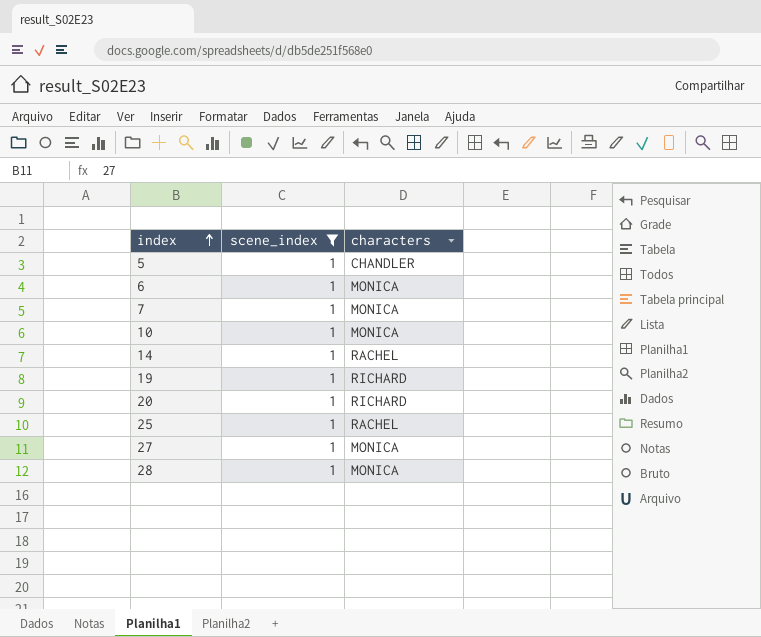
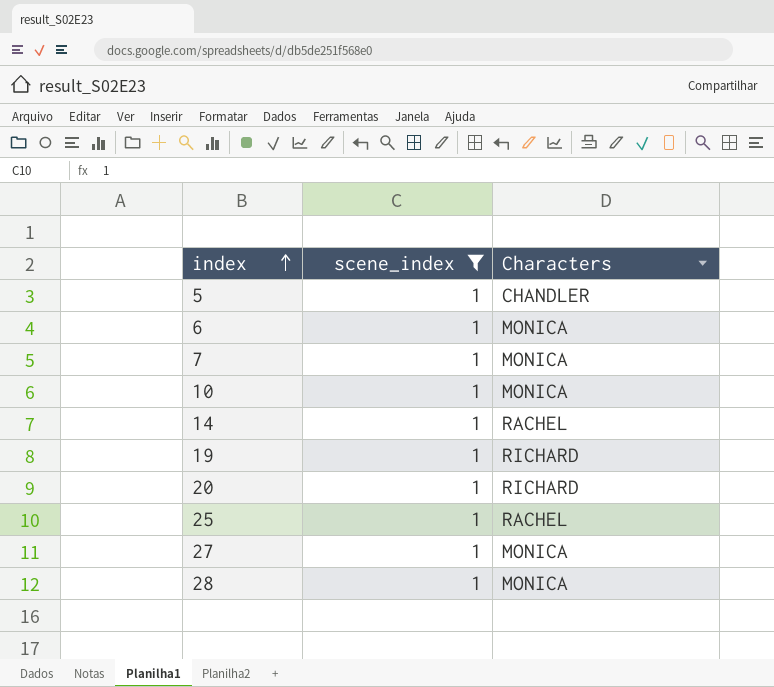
column name: characters -> Characters

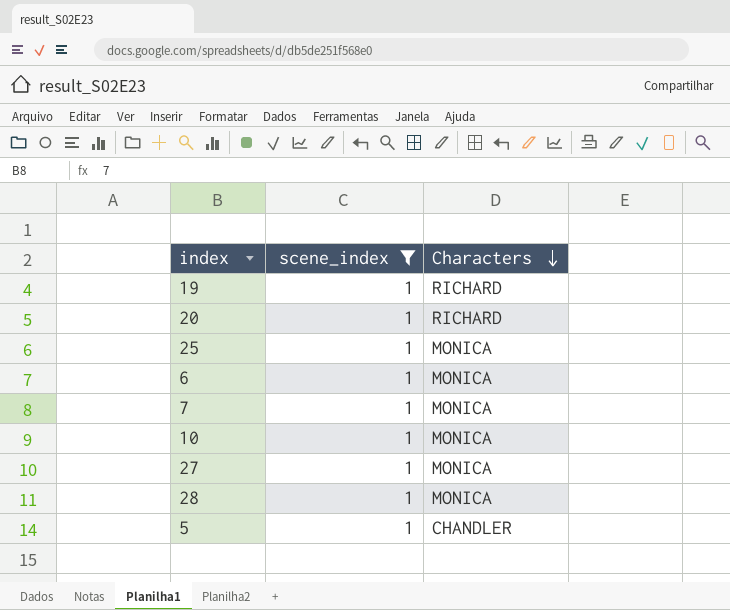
row order: index ascending -> Characters descending
row 14: 1 | RACHEL -> none
25 | Characters: RACHEL -> MONICA

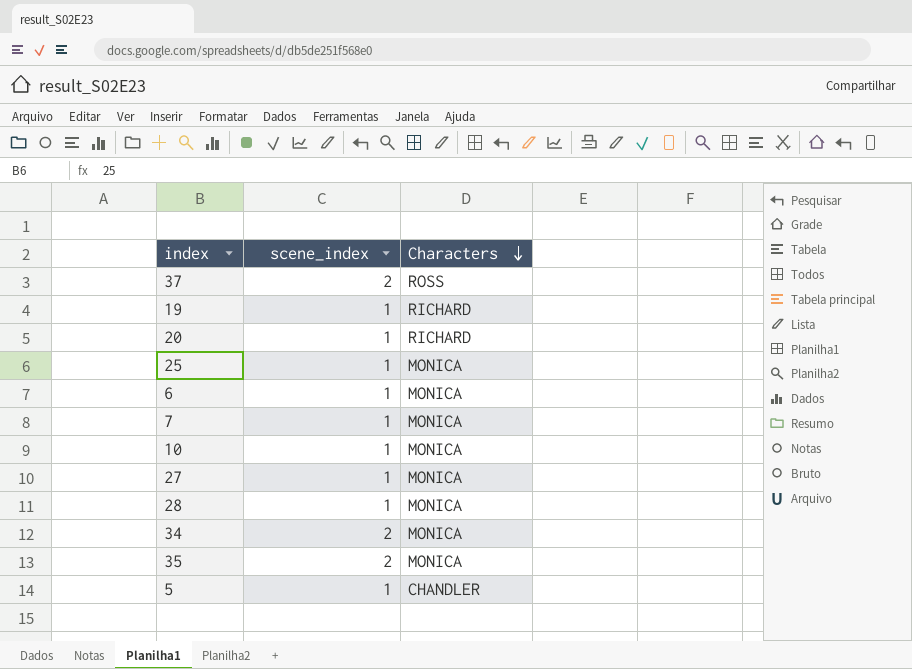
filter: scene_index = 1 -> none

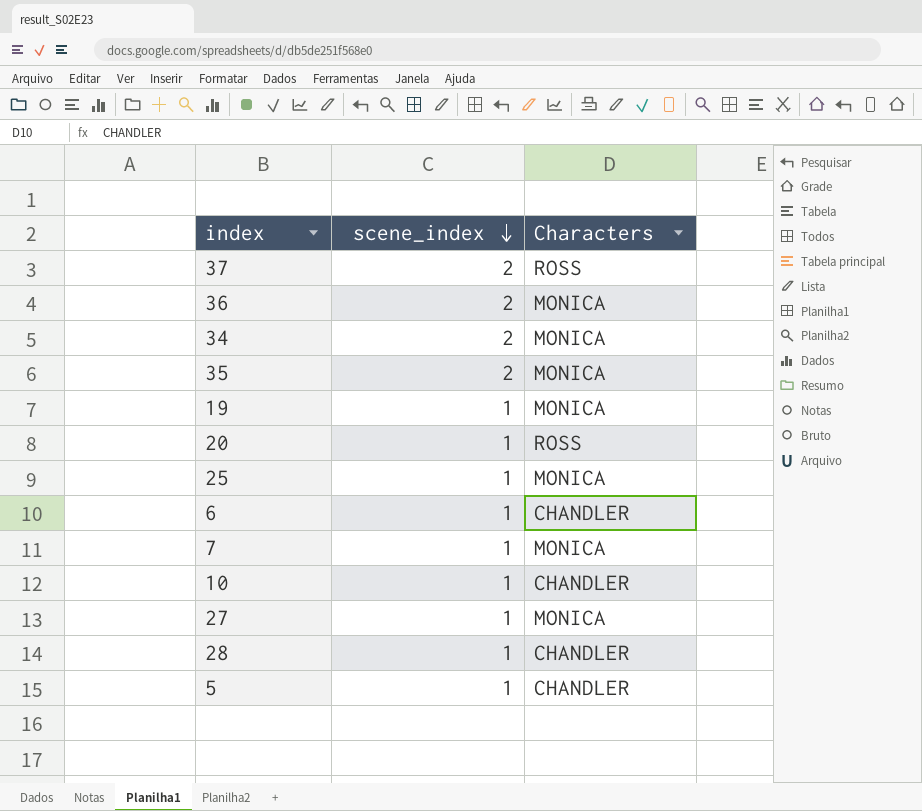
row order: Characters descending -> scene_index descending
row 36: none -> 2 | MONICA
19 | Characters: RICHARD -> MONICA
20 | Characters: RICHARD -> ROSS
6 | Characters: MONICA -> CHANDLER
10 | Characters: MONICA -> CHANDLER
28 | Characters: MONICA -> CHANDLER

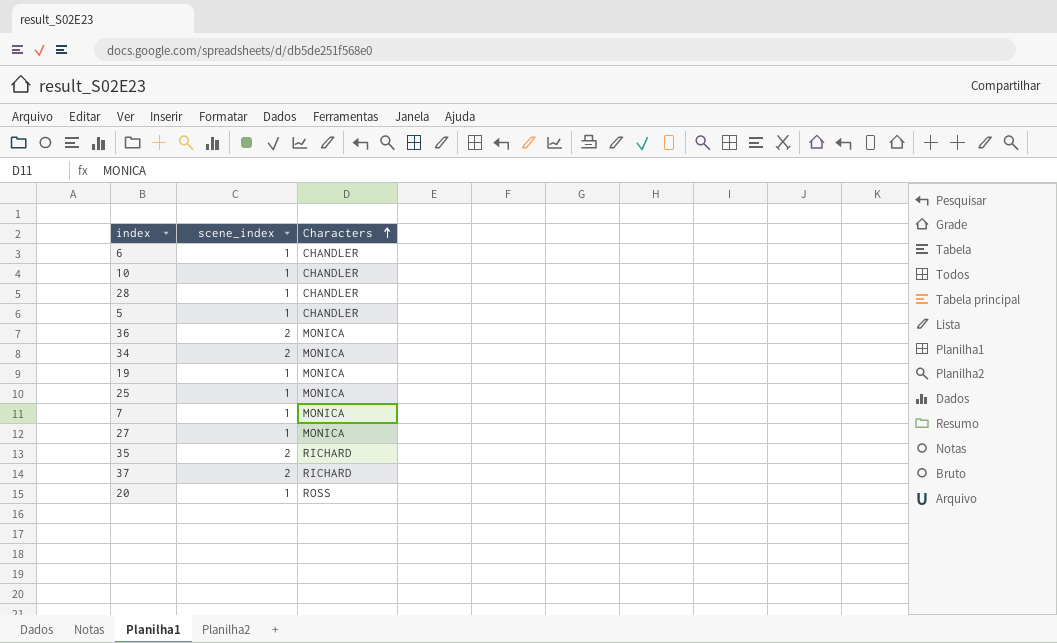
row order: scene_index descending -> Characters ascending
35 | Characters: MONICA -> RICHARD
37 | Characters: ROSS -> RICHARD

